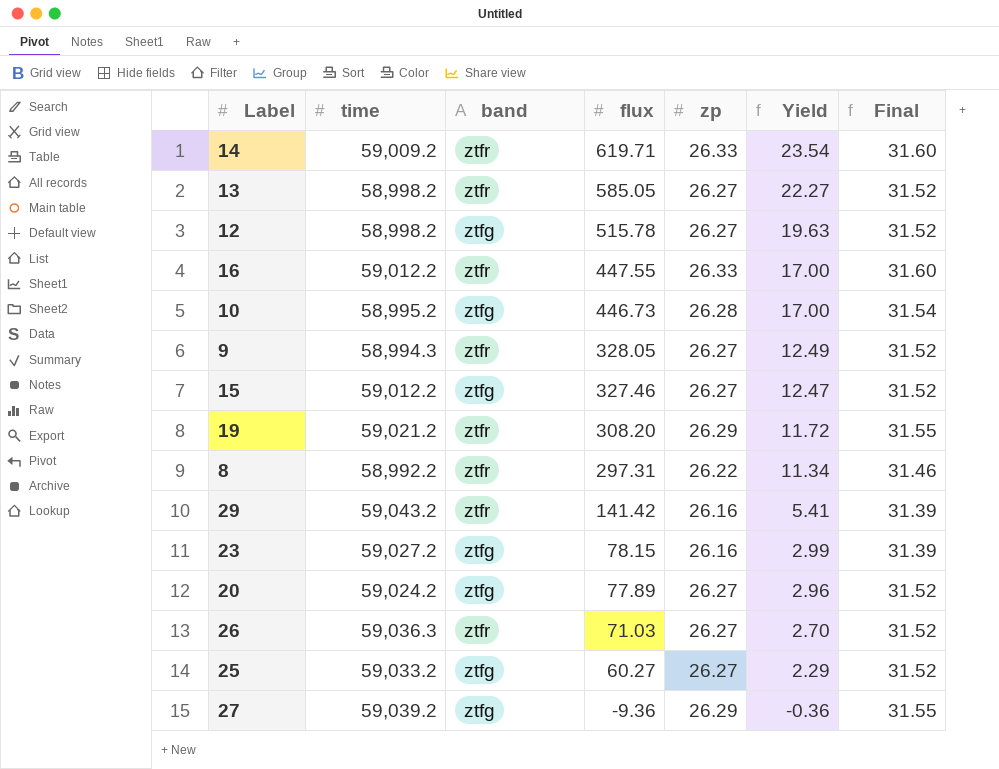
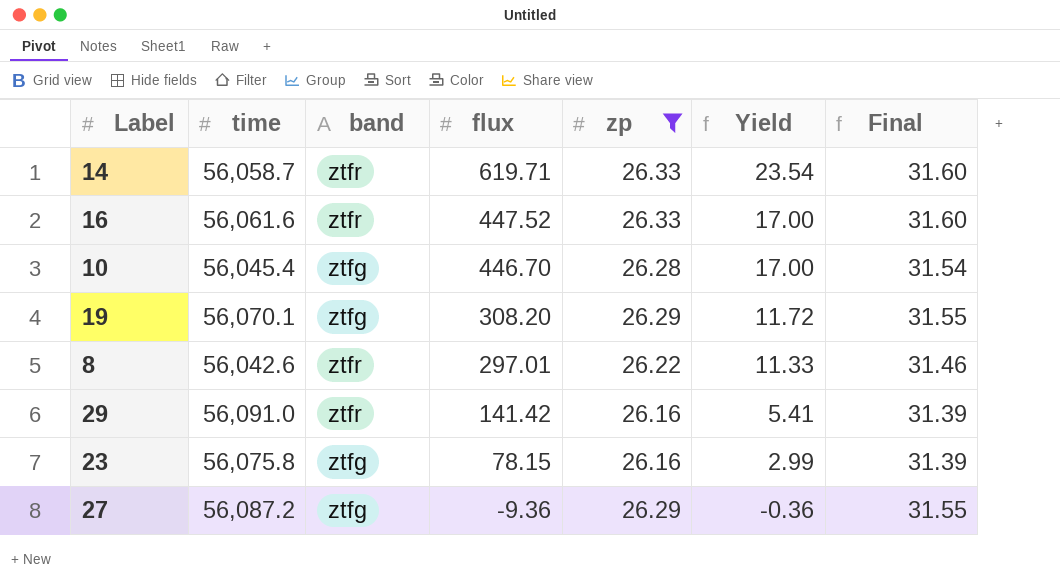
filter: none -> zp != 26.27
14 | time: 59,009.2 -> 56,058.7
16 | time: 59,012.2 -> 56,061.6
16 | flux: 447.55 -> 447.52
10 | time: 58,995.2 -> 56,045.4
10 | flux: 446.73 -> 446.70
19 | time: 59,021.2 -> 56,070.1
19 | band: ztfr -> ztfg
8 | time: 58,992.2 -> 56,042.6
8 | flux: 297.31 -> 297.01
8 | Yield: 11.34 -> 11.33
29 | time: 59,043.2 -> 56,091.0
23 | time: 59,027.2 -> 56,075.8
27 | time: 59,039.2 -> 56,087.2

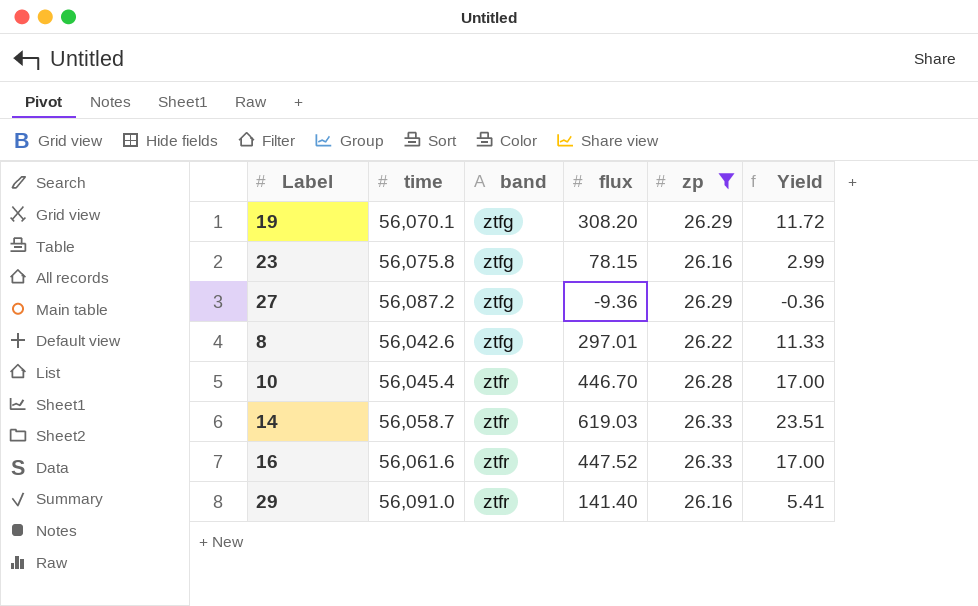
row order: flux descending -> band ascending
column Final | formula: [zp] * 1.2 -> none
8 | band: ztfr -> ztfg
10 | band: ztfg -> ztfr
14 | flux: 619.71 -> 619.03
14 | Yield: 23.54 -> 23.51
29 | flux: 141.42 -> 141.40

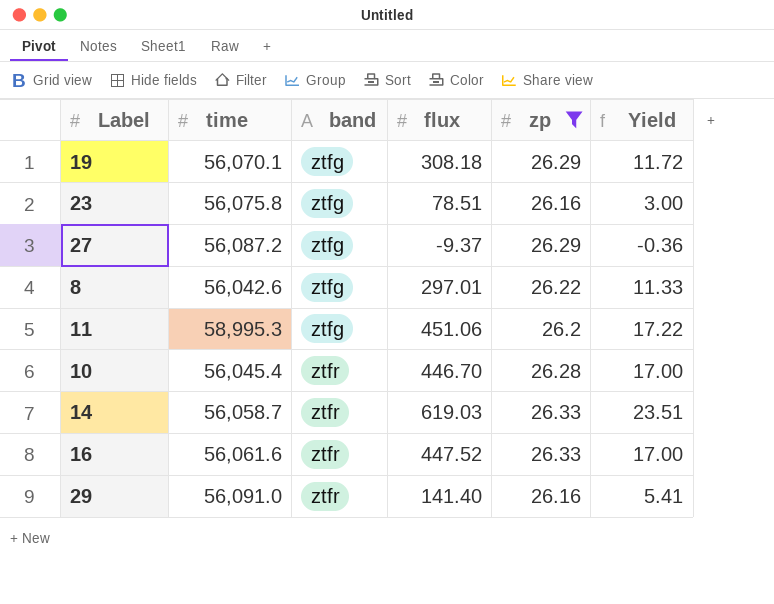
19 | flux: 308.20 -> 308.18
23 | flux: 78.15 -> 78.51
23 | Yield: 2.99 -> 3.00
27 | flux: -9.36 -> -9.37
row 11: none -> 58,995.3 | ztfg | 451.06 | 26.2 | 17.22

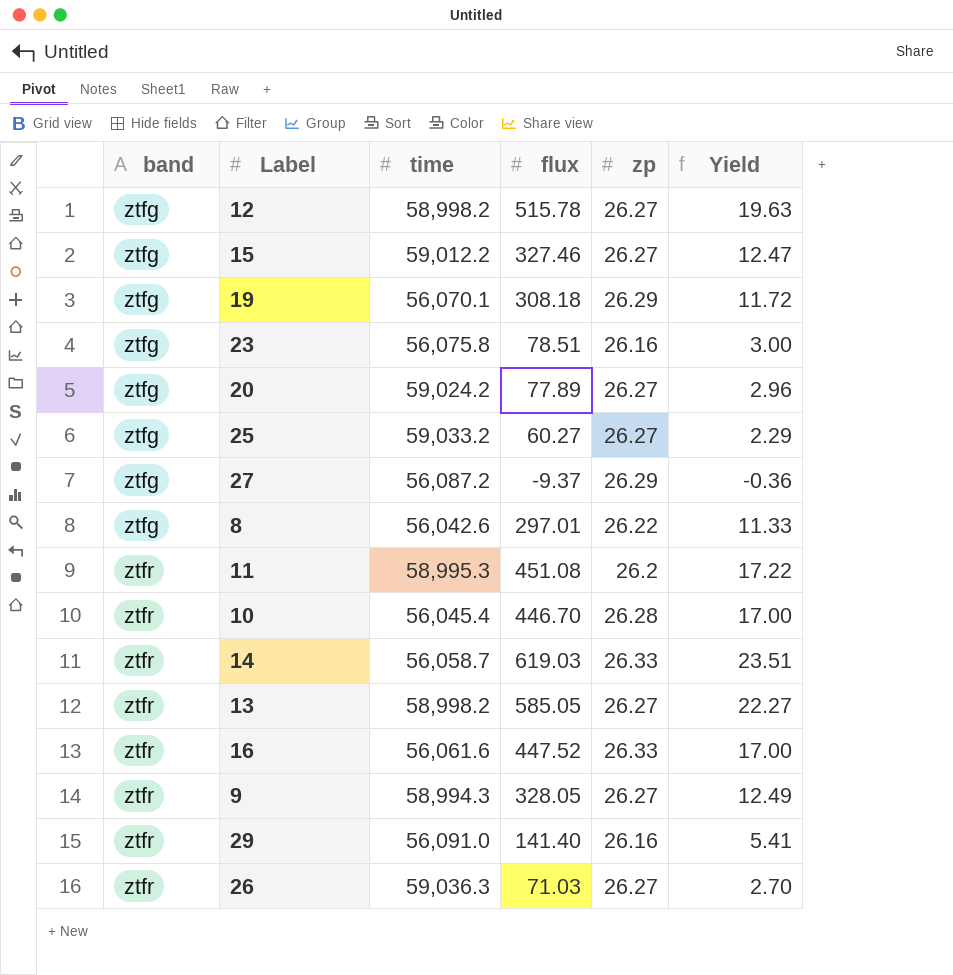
filter: zp != 26.27 -> none
column band | position: 3 -> 1
11 | band: ztfg -> ztfr
11 | flux: 451.06 -> 451.08

